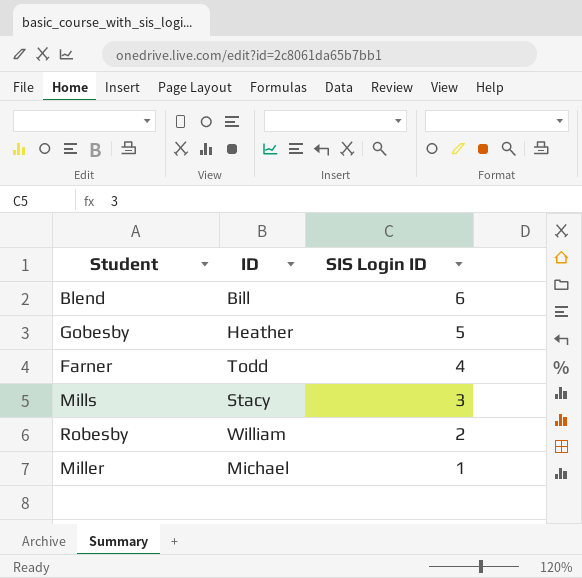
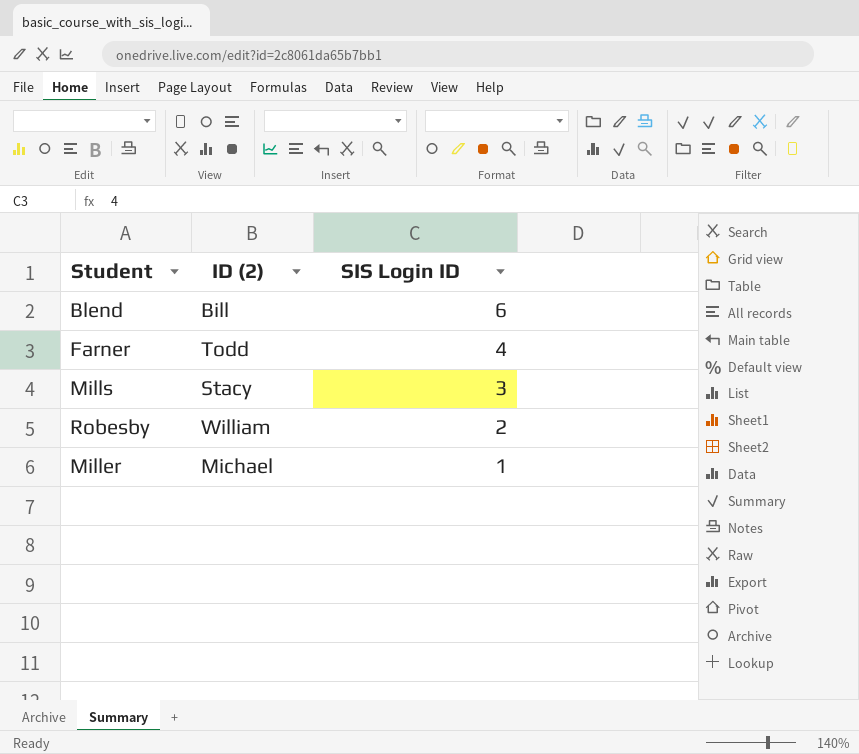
column name: ID -> ID (2)
row Gobesby: Heather | 5 -> none

